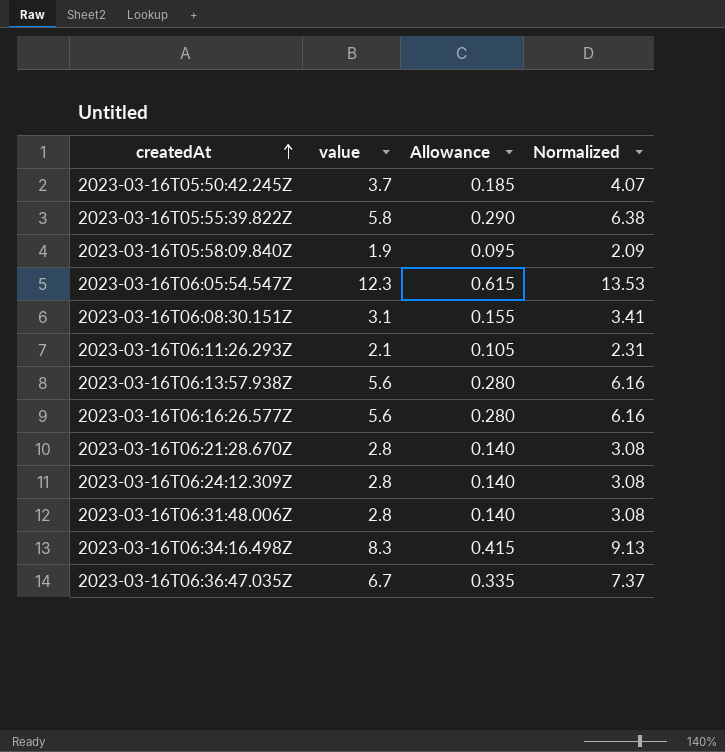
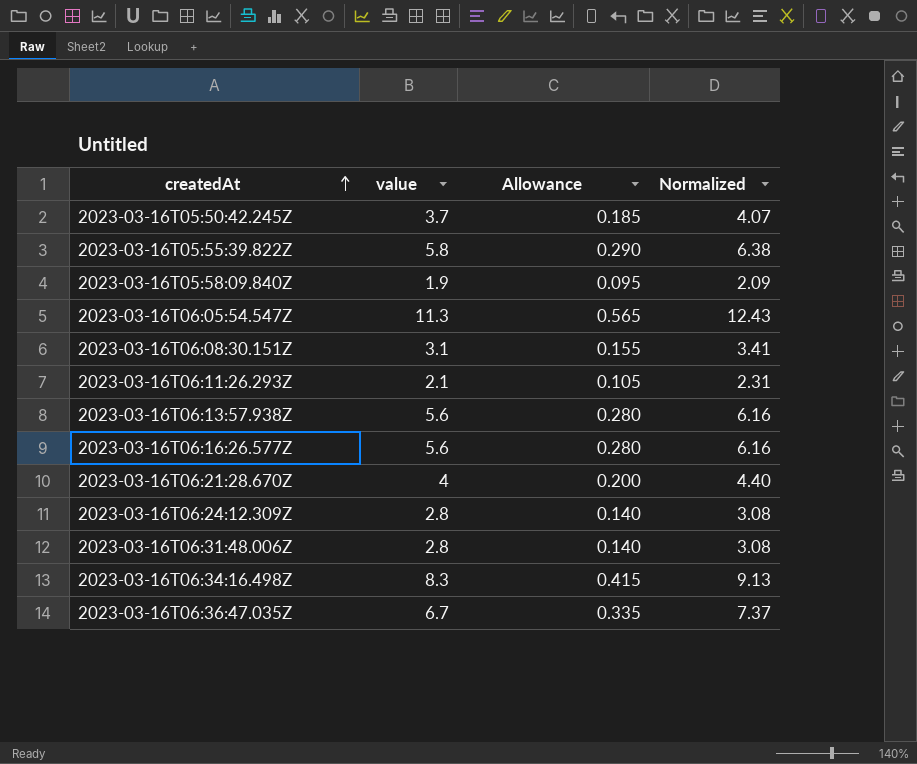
2023-03-16T06:05:54.547Z | value: 12.3 -> 11.3
2023-03-16T06:05:54.547Z | Allowance: 0.615 -> 0.565
2023-03-16T06:05:54.547Z | Normalized: 13.53 -> 12.43
2023-03-16T06:21:28.670Z | value: 2.8 -> 4
2023-03-16T06:21:28.670Z | Allowance: 0.140 -> 0.200
2023-03-16T06:21:28.670Z | Normalized: 3.08 -> 4.40

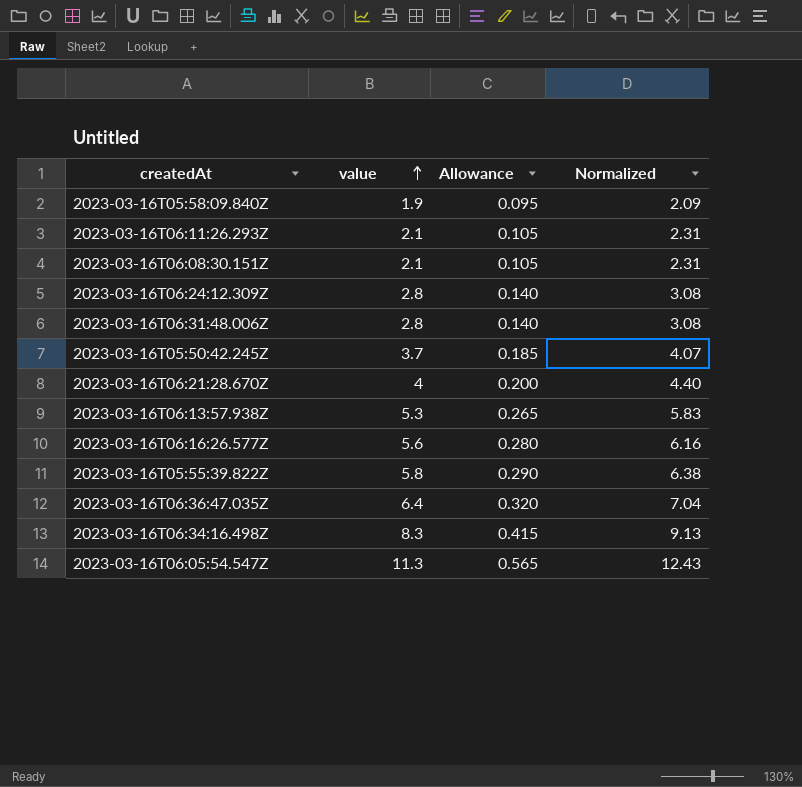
row order: createdAt ascending -> value ascending
2023-03-16T06:08:30.151Z | value: 3.1 -> 2.1
2023-03-16T06:08:30.151Z | Allowance: 0.155 -> 0.105
2023-03-16T06:08:30.151Z | Normalized: 3.41 -> 2.31
2023-03-16T06:13:57.938Z | value: 5.6 -> 5.3
2023-03-16T06:13:57.938Z | Allowance: 0.280 -> 0.265
2023-03-16T06:13:57.938Z | Normalized: 6.16 -> 5.83
2023-03-16T06:36:47.035Z | value: 6.7 -> 6.4
2023-03-16T06:36:47.035Z | Allowance: 0.335 -> 0.320
2023-03-16T06:36:47.035Z | Normalized: 7.37 -> 7.04

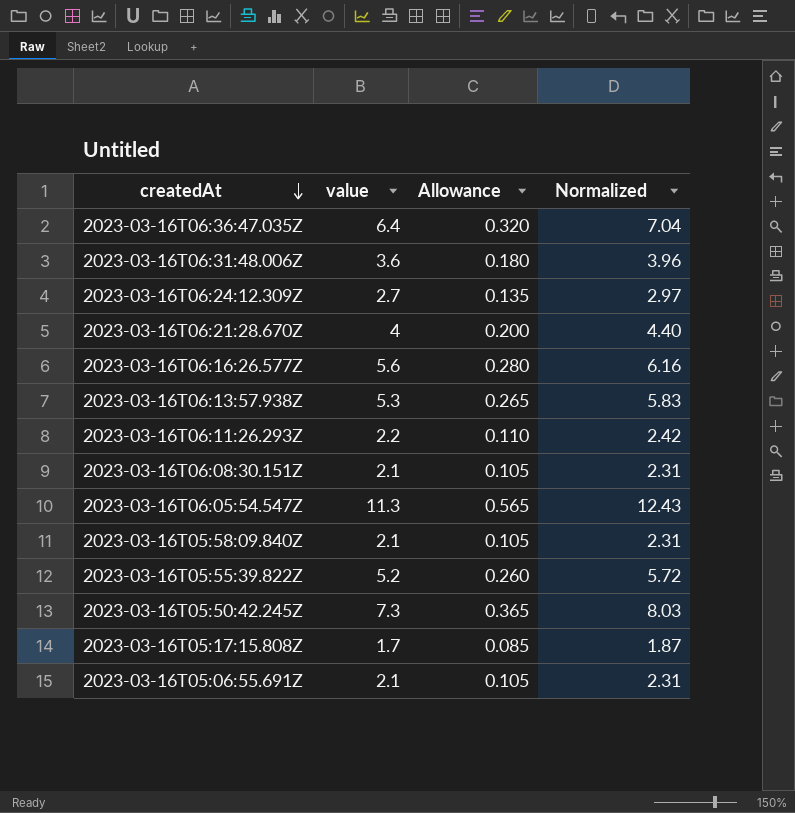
row order: value ascending -> createdAt descending
row 2023-03-16T06:34:16.498Z: 8.3 | 0.415 | 9.13 -> none
2023-03-16T06:31:48.006Z | value: 2.8 -> 3.6
2023-03-16T06:31:48.006Z | Allowance: 0.140 -> 0.180
2023-03-16T06:31:48.006Z | Normalized: 3.08 -> 3.96
2023-03-16T06:24:12.309Z | value: 2.8 -> 2.7
2023-03-16T06:24:12.309Z | Allowance: 0.140 -> 0.135
2023-03-16T06:24:12.309Z | Normalized: 3.08 -> 2.97
2023-03-16T06:11:26.293Z | value: 2.1 -> 2.2
2023-03-16T06:11:26.293Z | Allowance: 0.105 -> 0.110
2023-03-16T06:11:26.293Z | Normalized: 2.31 -> 2.42
2023-03-16T05:58:09.840Z | value: 1.9 -> 2.1
2023-03-16T05:58:09.840Z | Allowance: 0.095 -> 0.105
2023-03-16T05:58:09.840Z | Normalized: 2.09 -> 2.31
2023-03-16T05:55:39.822Z | value: 5.8 -> 5.2
2023-03-16T05:55:39.822Z | Allowance: 0.290 -> 0.260
2023-03-16T05:55:39.822Z | Normalized: 6.38 -> 5.72
2023-03-16T05:50:42.245Z | value: 3.7 -> 7.3
2023-03-16T05:50:42.245Z | Allowance: 0.185 -> 0.365
2023-03-16T05:50:42.245Z | Normalized: 4.07 -> 8.03
row 2023-03-16T05:17:15.808Z: none -> 1.7 | 0.085 | 1.87
row 2023-03-16T05:06:55.691Z: none -> 2.1 | 0.105 | 2.31

